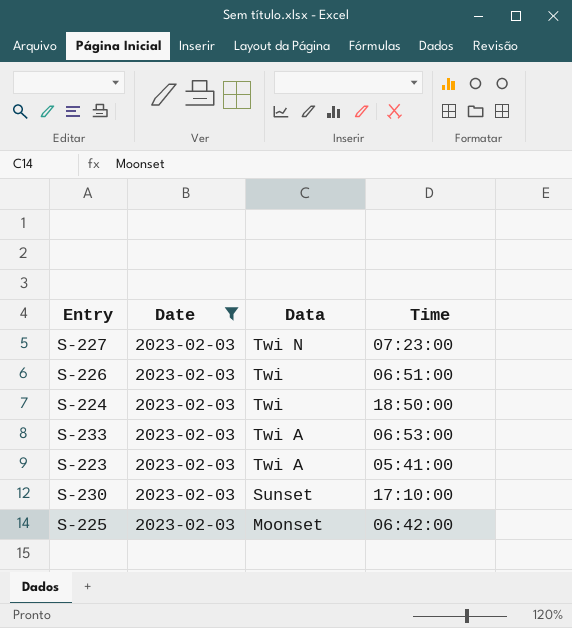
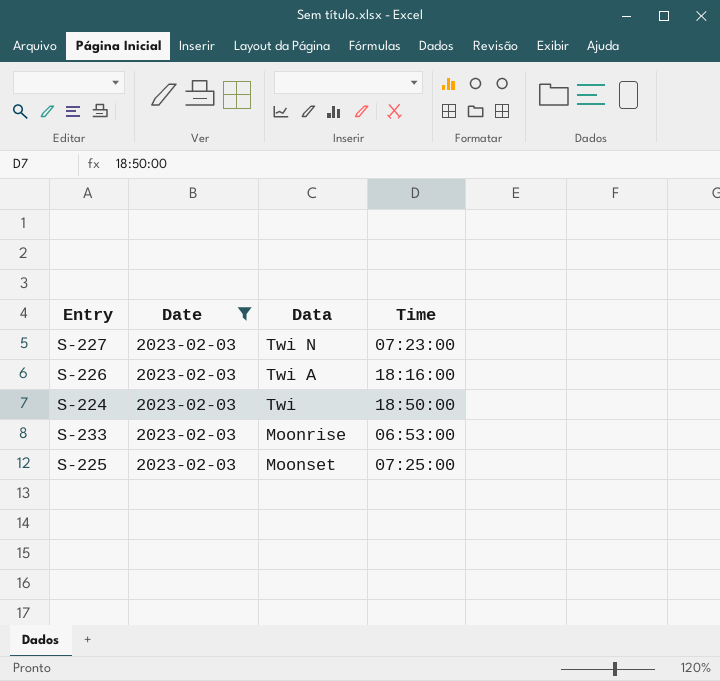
row S-223: 2023-02-03 | Twi A | 05:41:00 -> none
row S-230: 2023-02-03 | Sunset | 17:10:00 -> none
S-226 | Data: Twi -> Twi A
S-226 | Time: 06:51:00 -> 18:16:00
S-233 | Data: Twi A -> Moonrise
S-225 | Time: 06:42:00 -> 07:25:00

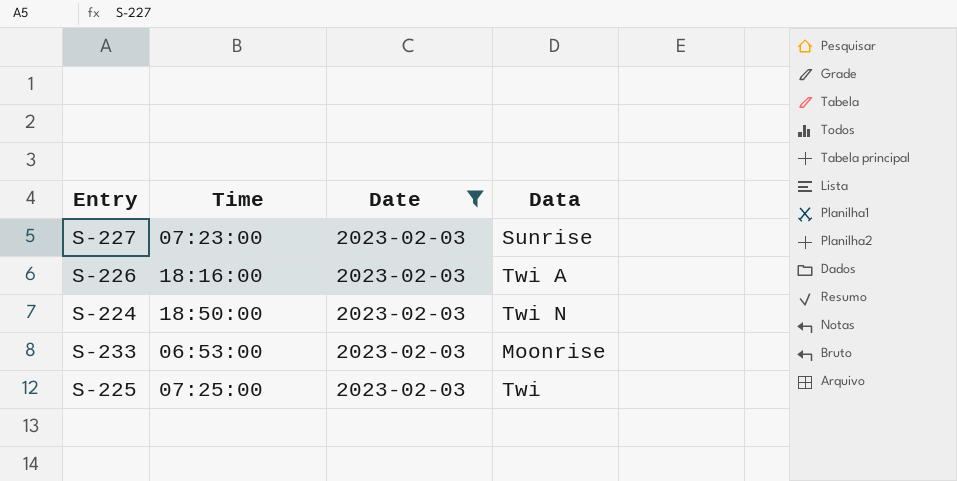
column Time | position: 4 -> 2
S-227 | Data: Twi N -> Sunrise
S-224 | Data: Twi -> Twi N
S-225 | Data: Moonset -> Twi

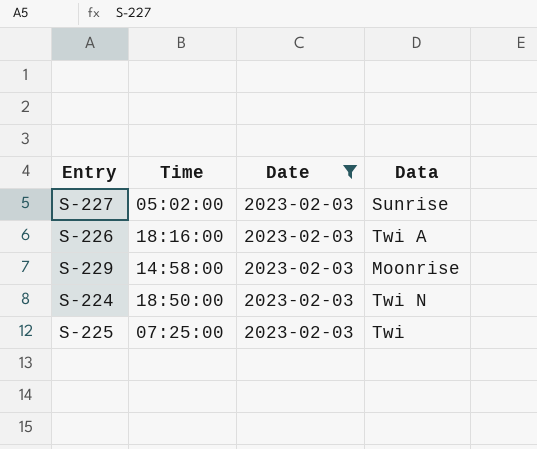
row S-233: 06:53:00 | 2023-02-03 | Moonrise -> none
S-227 | Time: 07:23:00 -> 05:02:00
row S-229: none -> 14:58:00 | 2023-02-03 | Moonrise

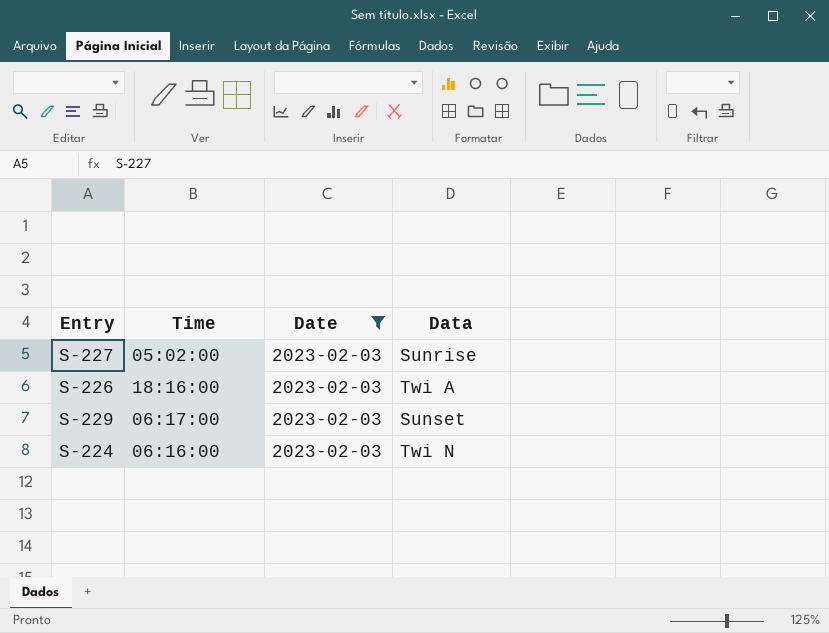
row S-225: 07:25:00 | 2023-02-03 | Twi -> none
S-229 | Time: 14:58:00 -> 06:17:00
S-229 | Data: Moonrise -> Sunset
S-224 | Time: 18:50:00 -> 06:16:00

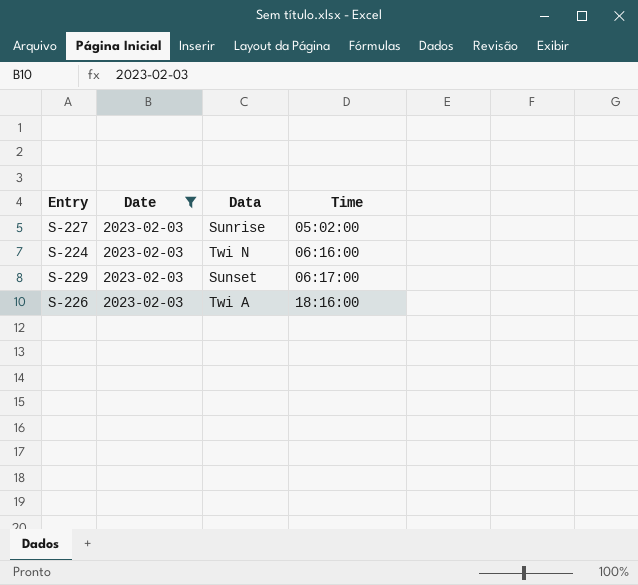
row order: none -> Time ascending
column Time | position: 2 -> 4

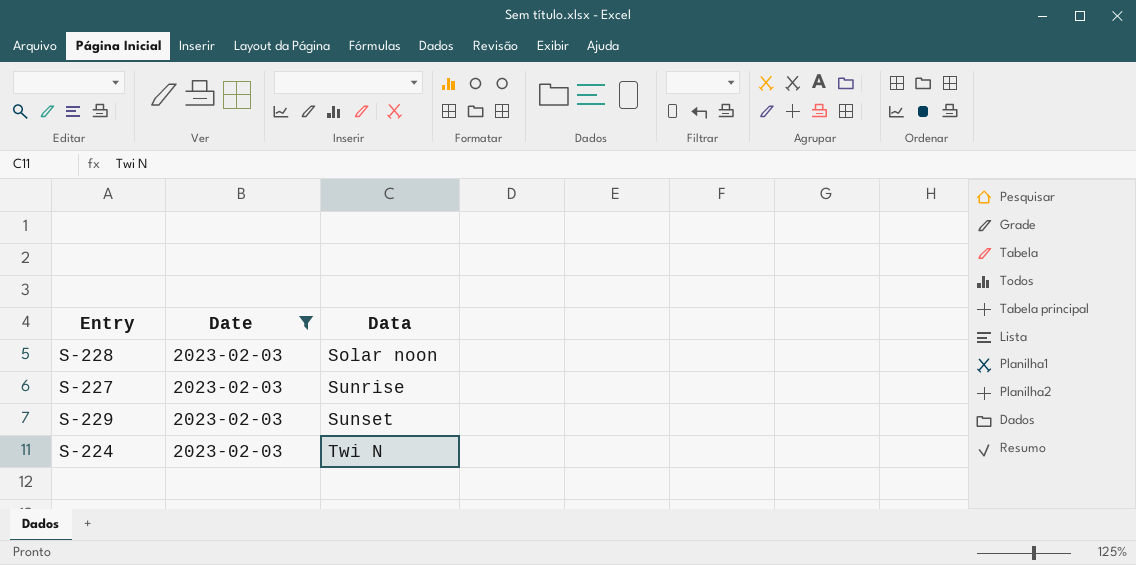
row order: Time ascending -> Data ascending
column Time | position: 4 -> none
row S-226: 2023-02-03 | Twi A | 18:16:00 -> none
row S-228: none -> 2023-02-03 | Solar noon

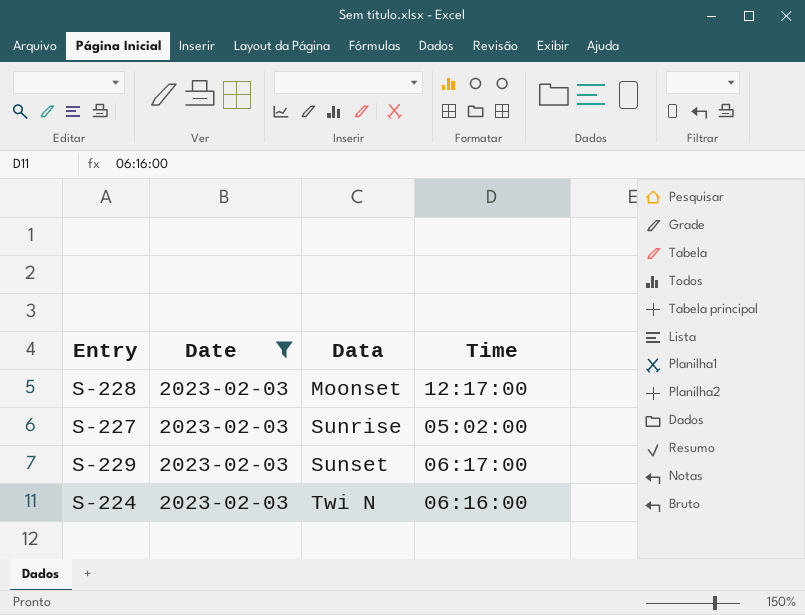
column Time | position: none -> 4
S-228 | Data: Solar noon -> Moonset

